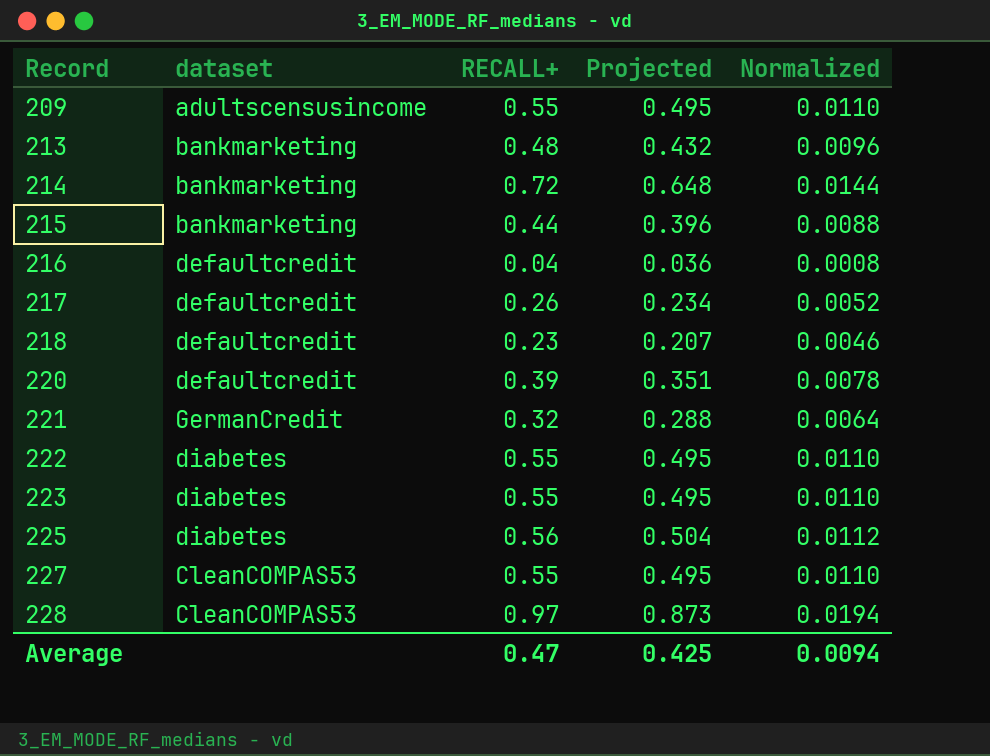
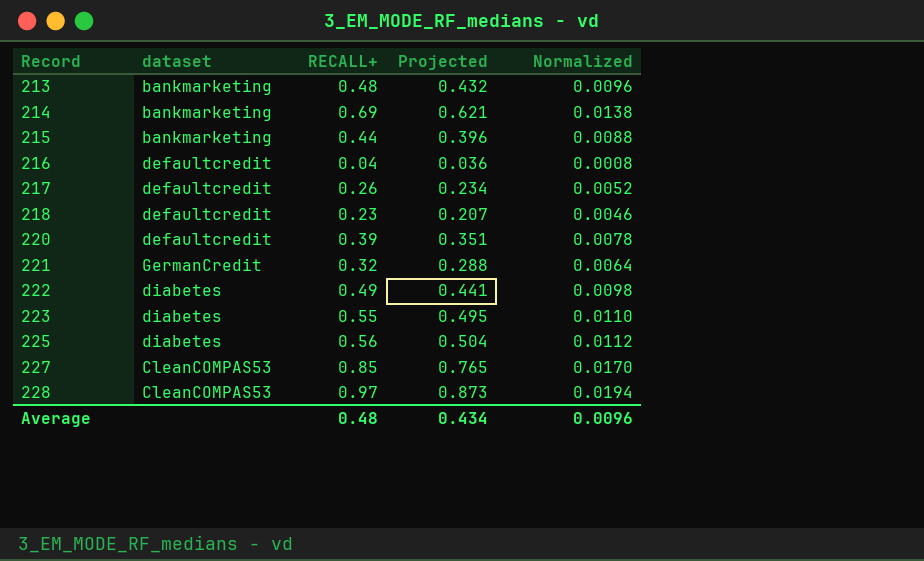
row 209: adultscensusincome | 0.55 | 0.495 | 0.0110 -> none
214 | RECALL+: 0.72 -> 0.69
214 | Projected: 0.648 -> 0.621
214 | Normalized: 0.0144 -> 0.0138
222 | RECALL+: 0.55 -> 0.49
222 | Projected: 0.495 -> 0.441
222 | Normalized: 0.0110 -> 0.0098
227 | RECALL+: 0.55 -> 0.85
227 | Projected: 0.495 -> 0.765
227 | Normalized: 0.0110 -> 0.0170
Average | RECALL+: 0.47 -> 0.48
Average | Projected: 0.425 -> 0.434
Average | Normalized: 0.0094 -> 0.0096

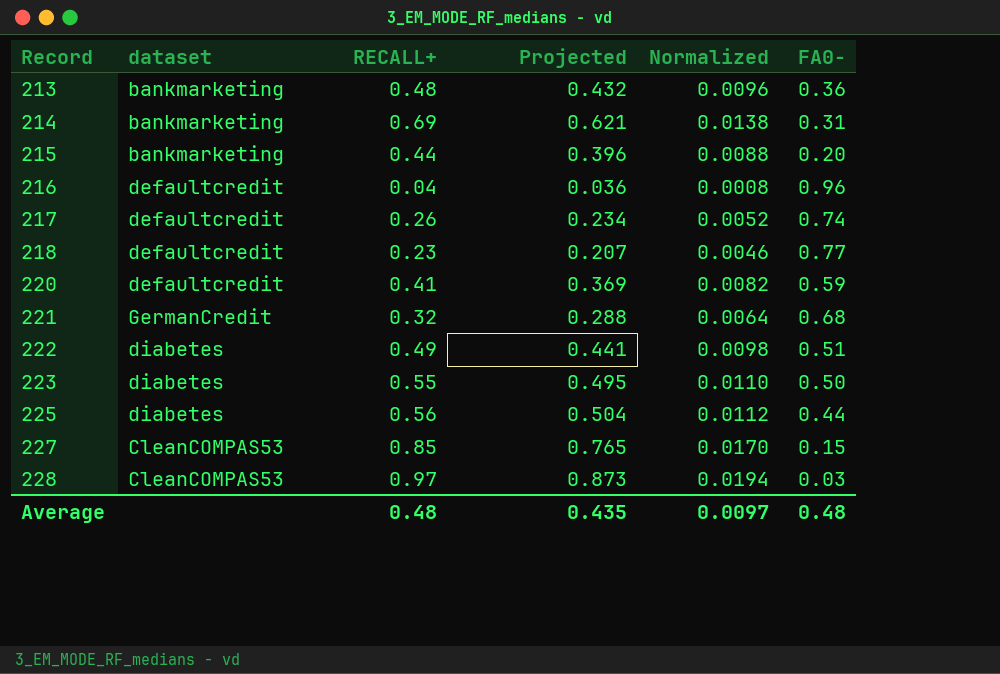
column FA0- | position: none -> 6
220 | RECALL+: 0.39 -> 0.41
220 | Projected: 0.351 -> 0.369
220 | Normalized: 0.0078 -> 0.0082
Average | Projected: 0.434 -> 0.435
Average | Normalized: 0.0096 -> 0.0097

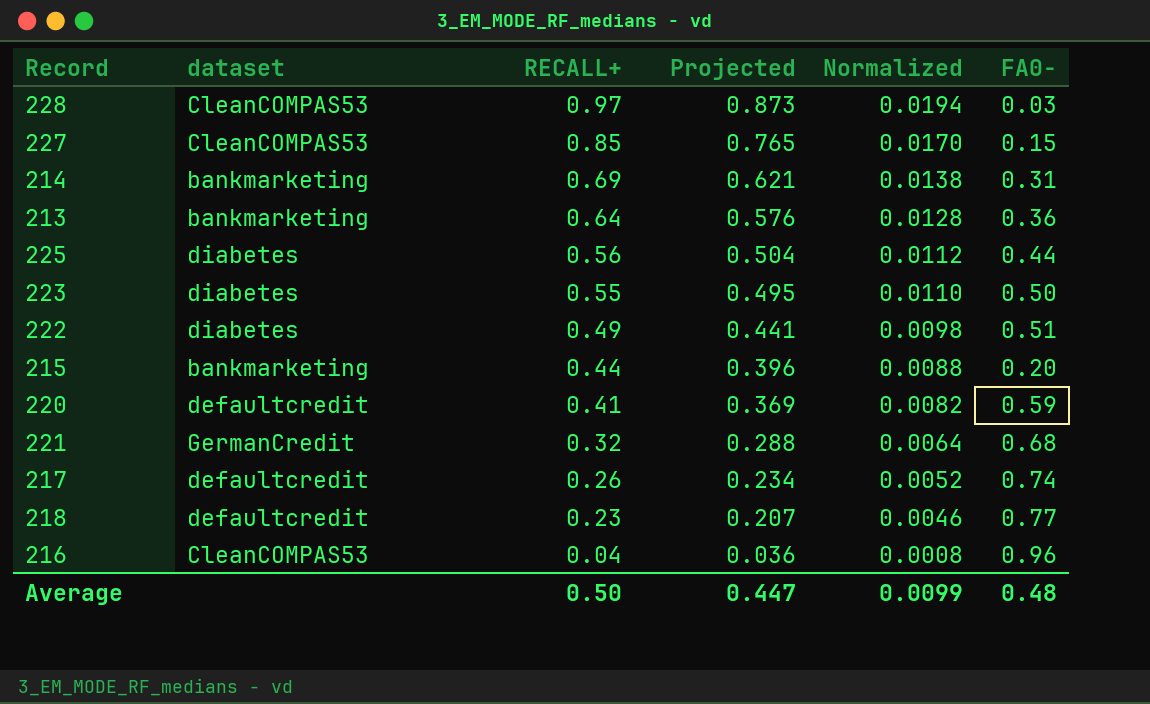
row order: Record ascending -> RECALL+ descending
213 | RECALL+: 0.48 -> 0.64
213 | Projected: 0.432 -> 0.576
213 | Normalized: 0.0096 -> 0.0128
216 | dataset: defaultcredit -> CleanCOMPAS53
Average | RECALL+: 0.48 -> 0.50
Average | Projected: 0.435 -> 0.447
Average | Normalized: 0.0097 -> 0.0099

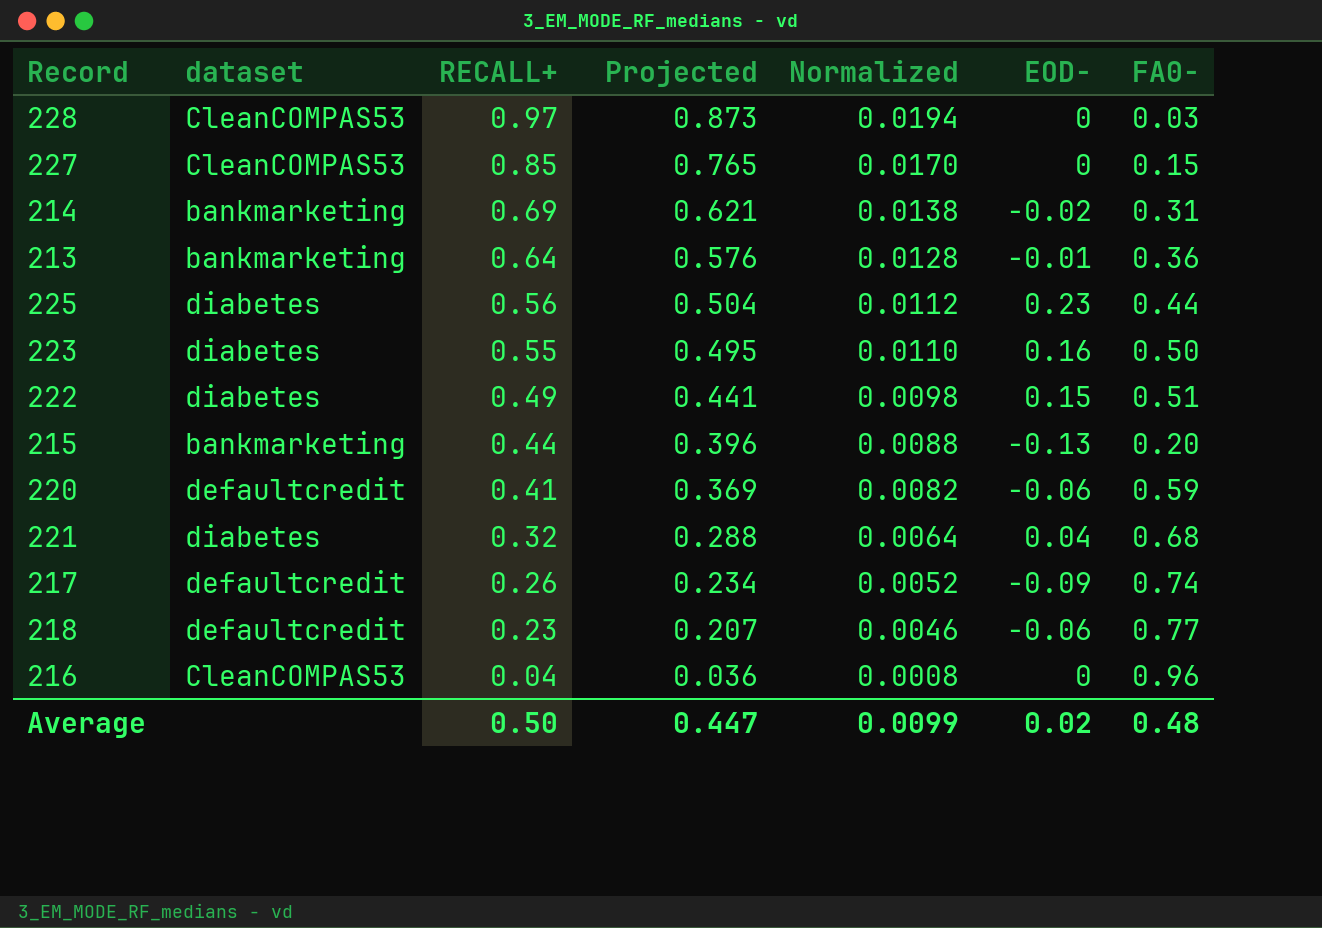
column EOD- | position: none -> 6
221 | dataset: GermanCredit -> diabetes

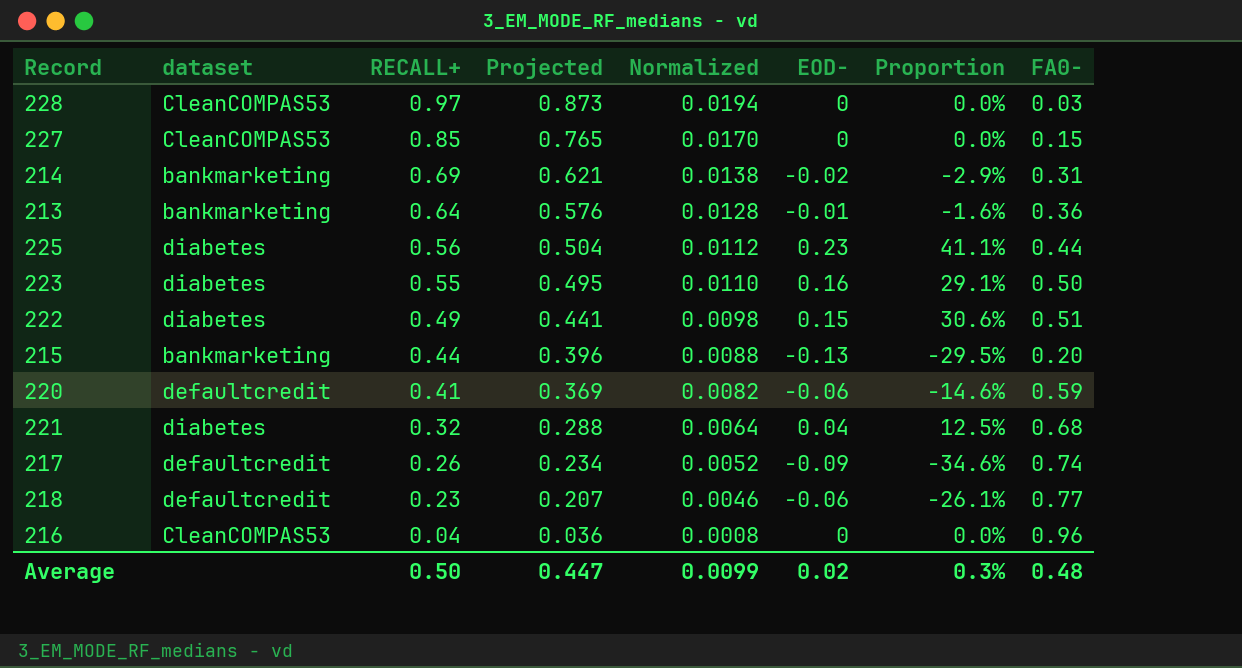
column Proportion | formula: none -> [EOD-] / [RECALL+]

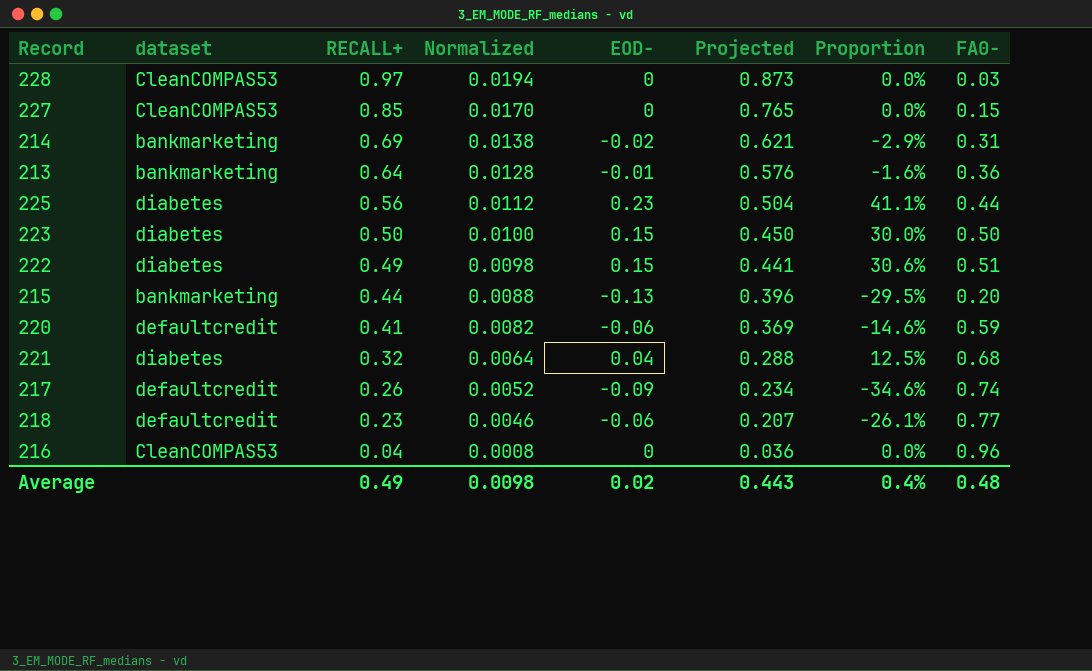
column Projected | position: 4 -> 6
223 | RECALL+: 0.55 -> 0.50
223 | Normalized: 0.0110 -> 0.0100
223 | EOD-: 0.16 -> 0.15
223 | Projected: 0.495 -> 0.450
223 | Proportion: 29.1% -> 30.0%
Average | RECALL+: 0.50 -> 0.49
Average | Normalized: 0.0099 -> 0.0098
Average | Projected: 0.447 -> 0.443
Average | Proportion: 0.3% -> 0.4%

